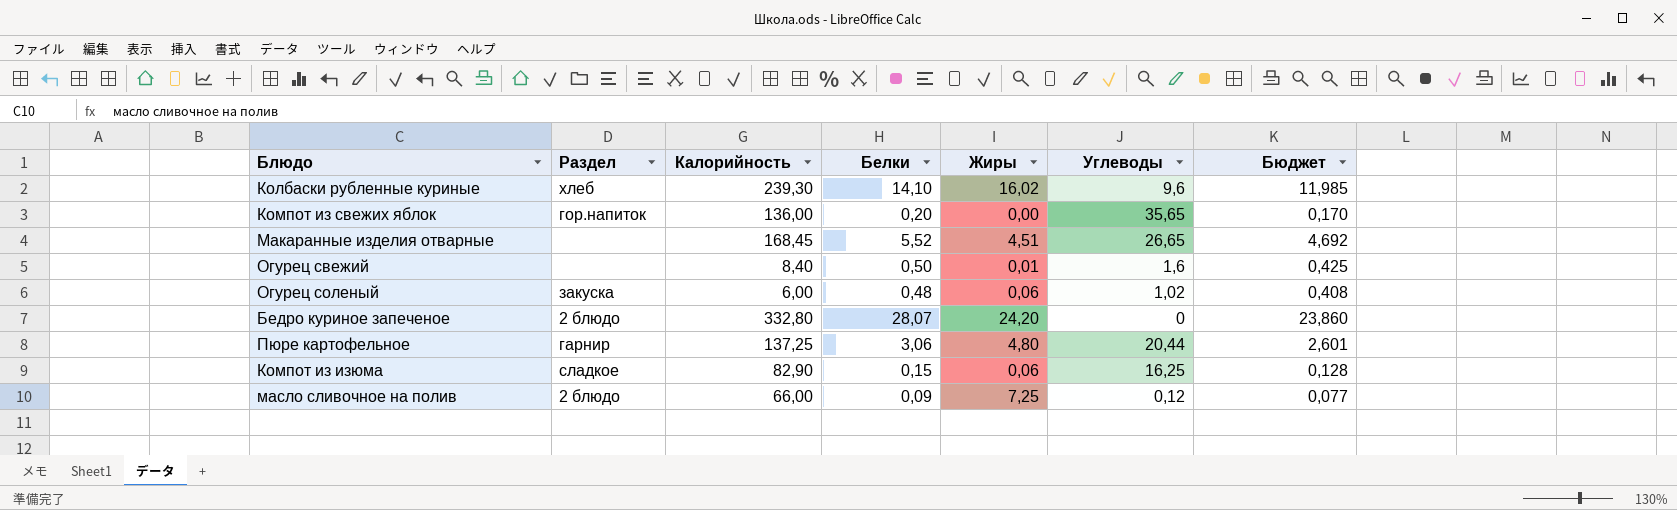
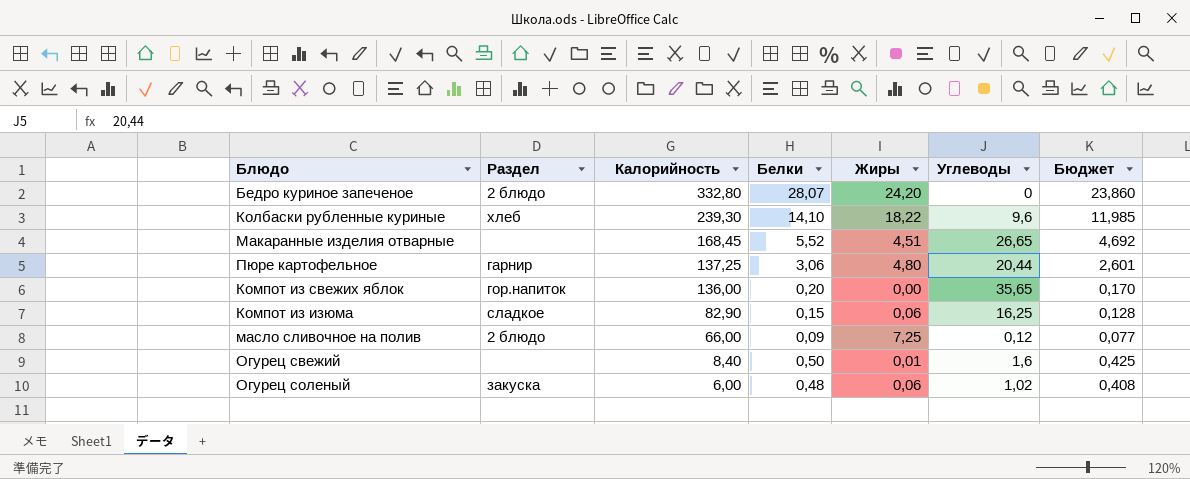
row order: none -> Калорийность descending
Колбаски рубленные куриные | Жиры: 16,02 -> 18,22

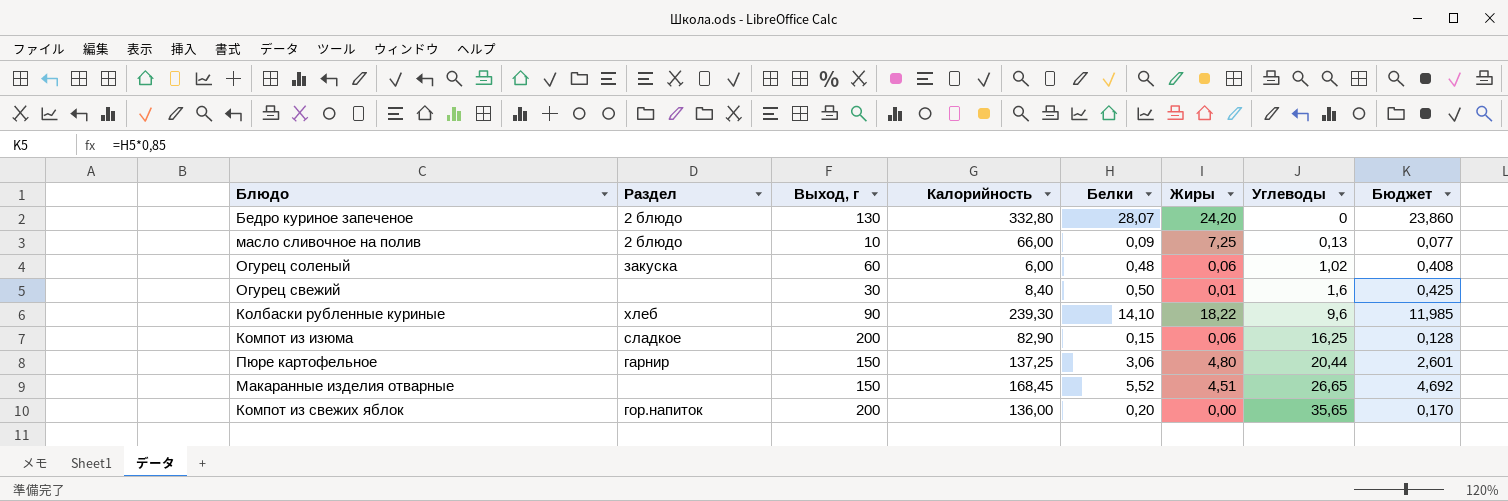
row order: Калорийность descending -> Углеводы ascending
column Выход, г | position: none -> 3
масло сливочное на полив | Углеводы: 0,12 -> 0,13

